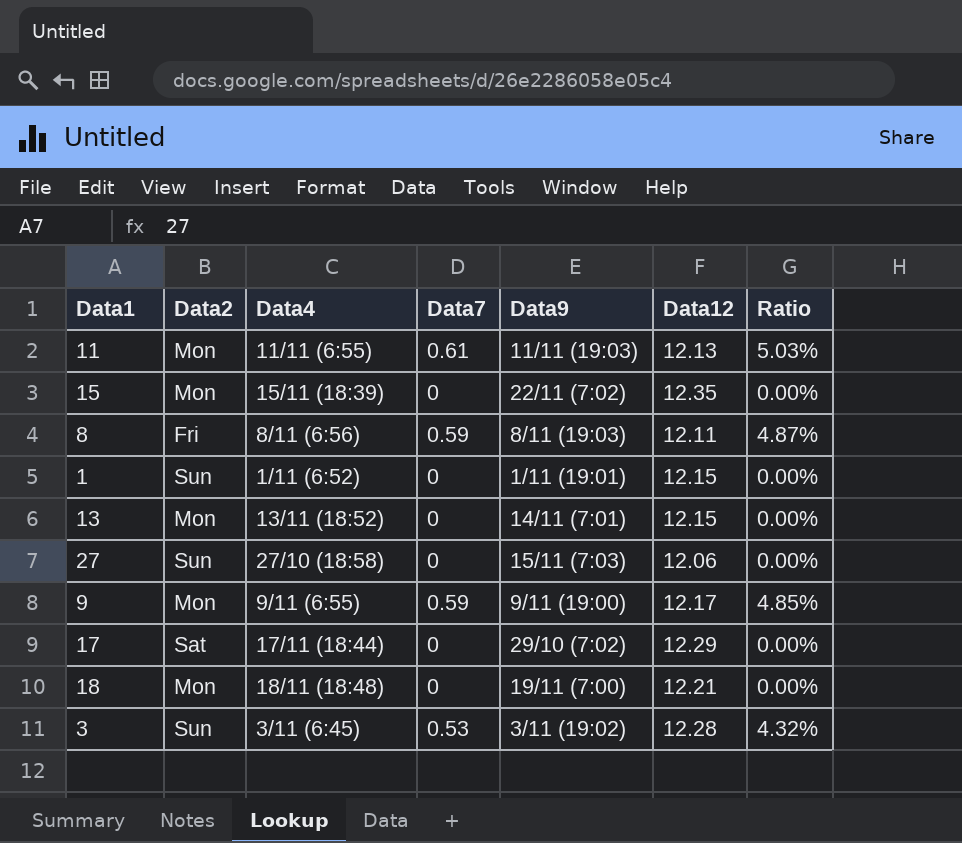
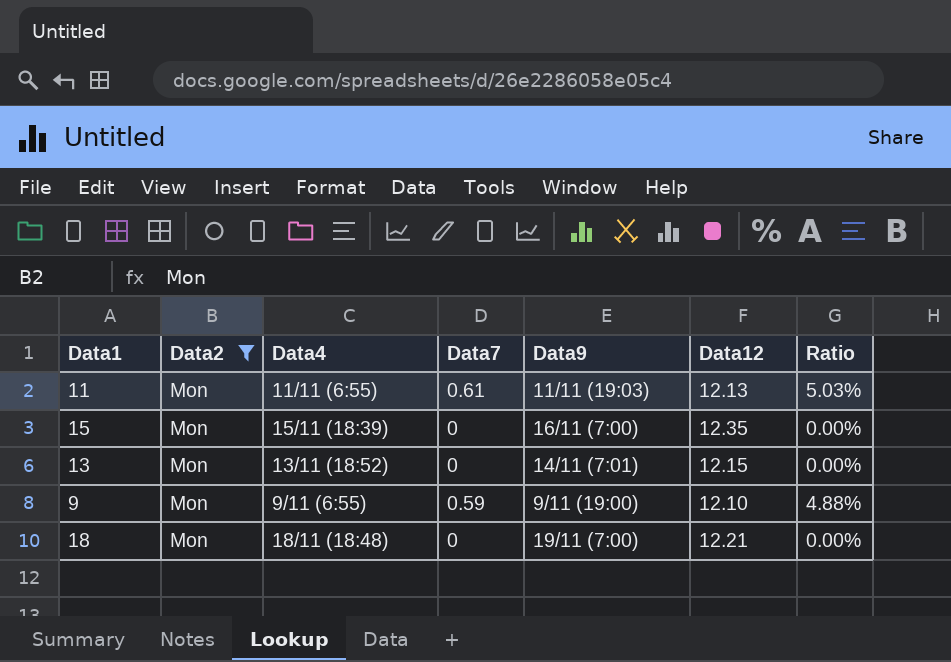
filter: none -> Data2 = Mon
15 | Data9: 22/11 (7:02) -> 16/11 (7:00)
9 | Data12: 12.17 -> 12.10
9 | Ratio: 4.85% -> 4.88%

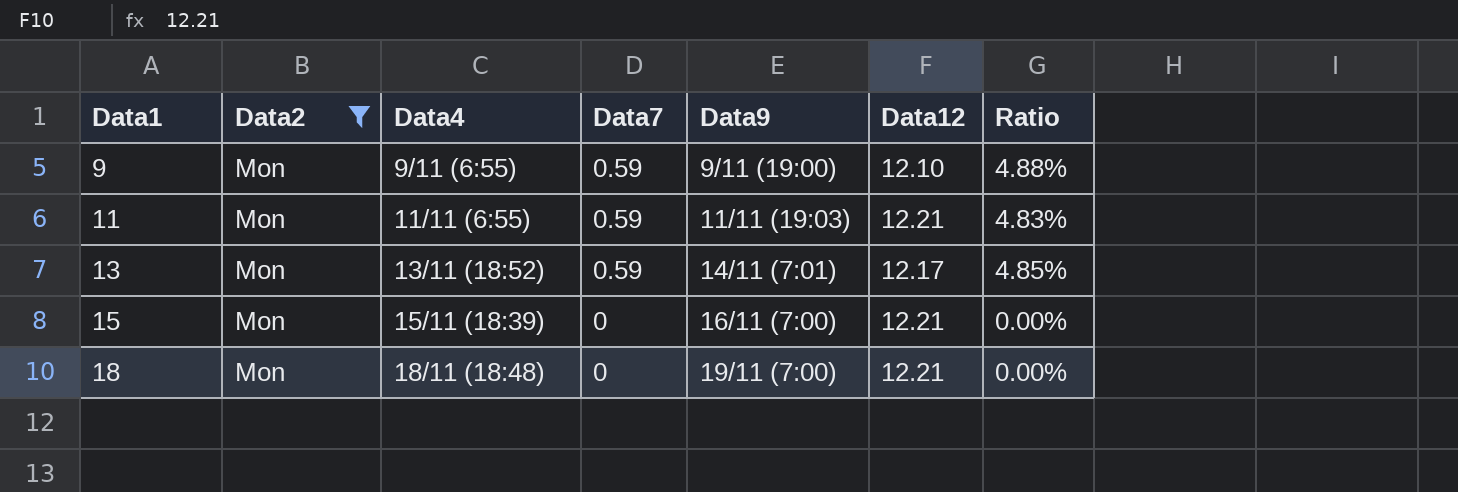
row order: none -> Data1 ascending
11 | Data7: 0.61 -> 0.59
11 | Data12: 12.13 -> 12.21
11 | Ratio: 5.03% -> 4.83%
13 | Data7: 0 -> 0.59
13 | Data12: 12.15 -> 12.17
13 | Ratio: 0.00% -> 4.85%
15 | Data12: 12.35 -> 12.21

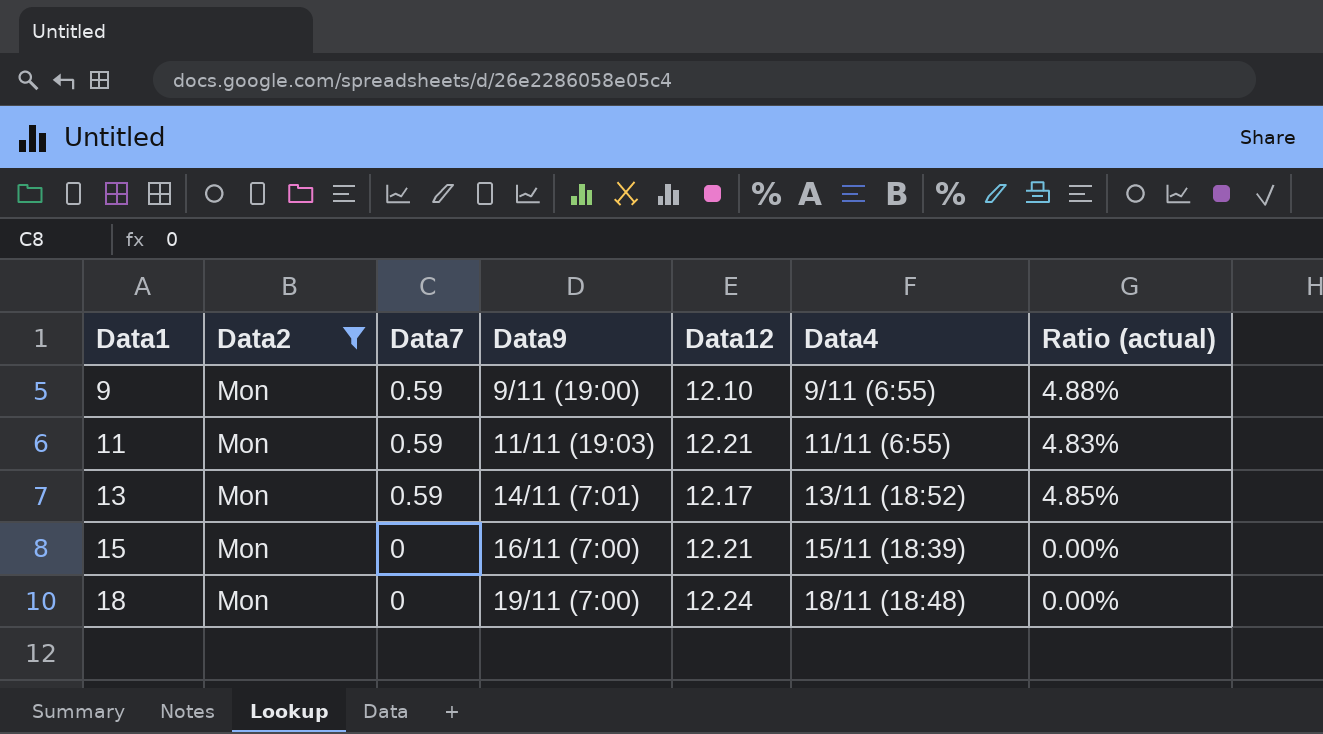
column Data4 | position: 3 -> 6
column name: Ratio -> Ratio (actual)
18 | Data12: 12.21 -> 12.24

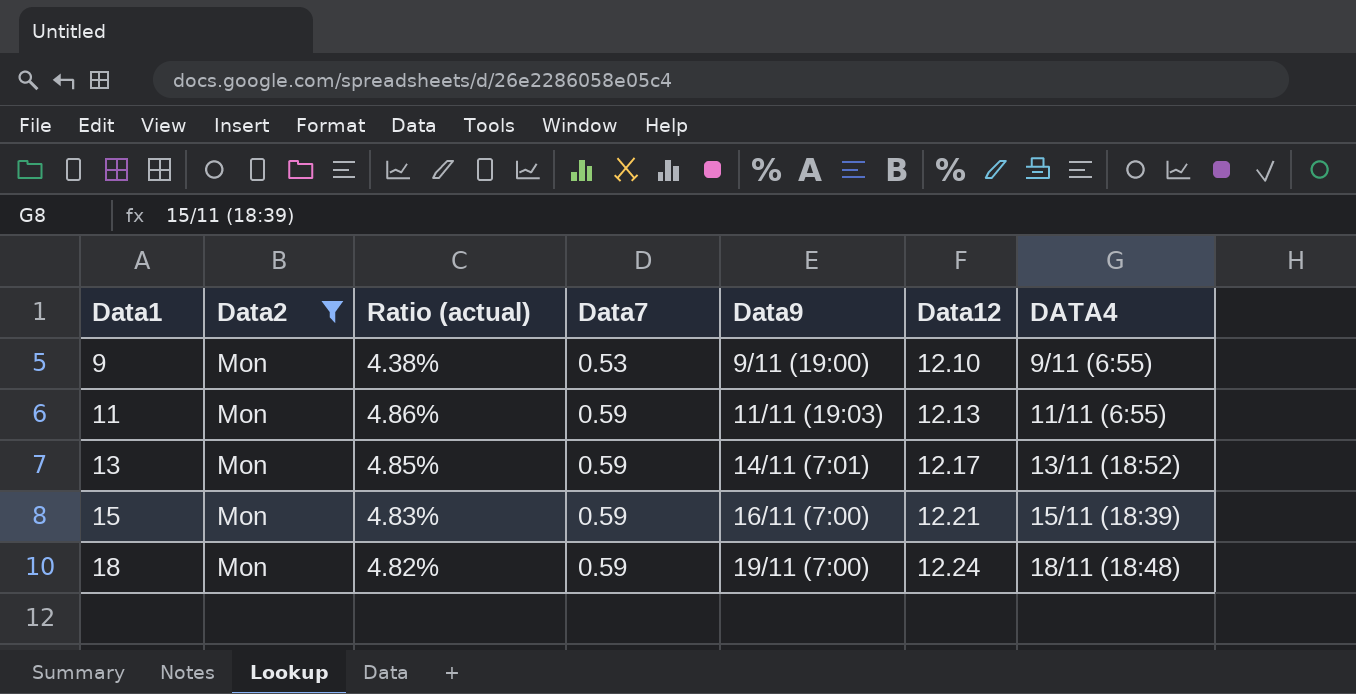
column Ratio (actual) | position: 7 -> 3
column name: Data4 -> DATA4
9 | Ratio (actual): 4.88% -> 4.38%
9 | Data7: 0.59 -> 0.53
11 | Ratio (actual): 4.83% -> 4.86%
11 | Data12: 12.21 -> 12.13
15 | Ratio (actual): 0.00% -> 4.83%
15 | Data7: 0 -> 0.59
18 | Ratio (actual): 0.00% -> 4.82%
18 | Data7: 0 -> 0.59

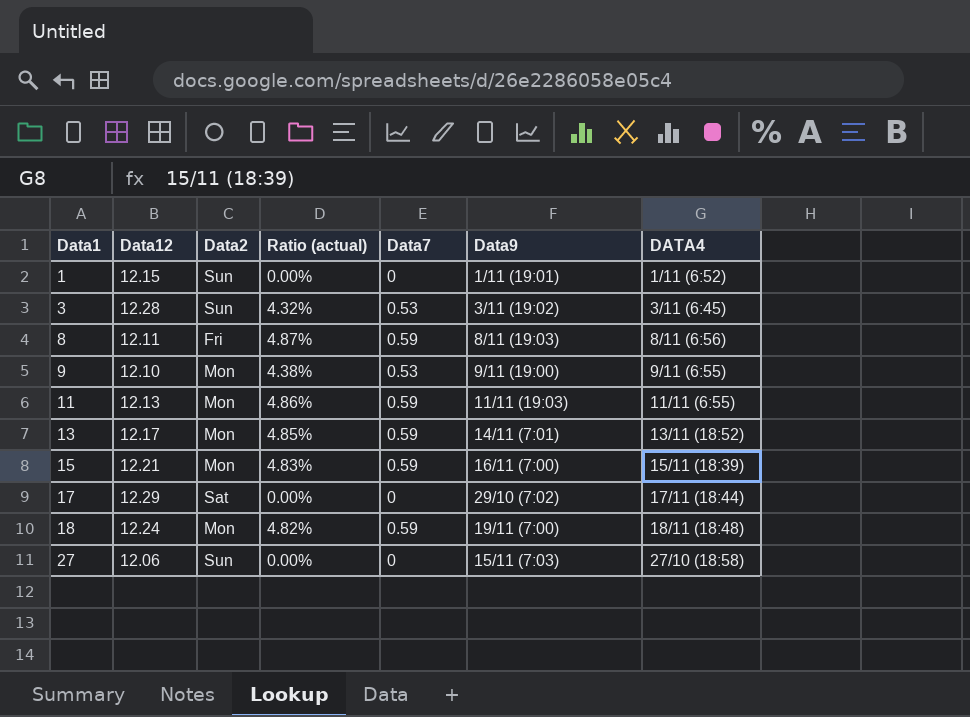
filter: Data2 = Mon -> none
column Data12 | position: 6 -> 2

